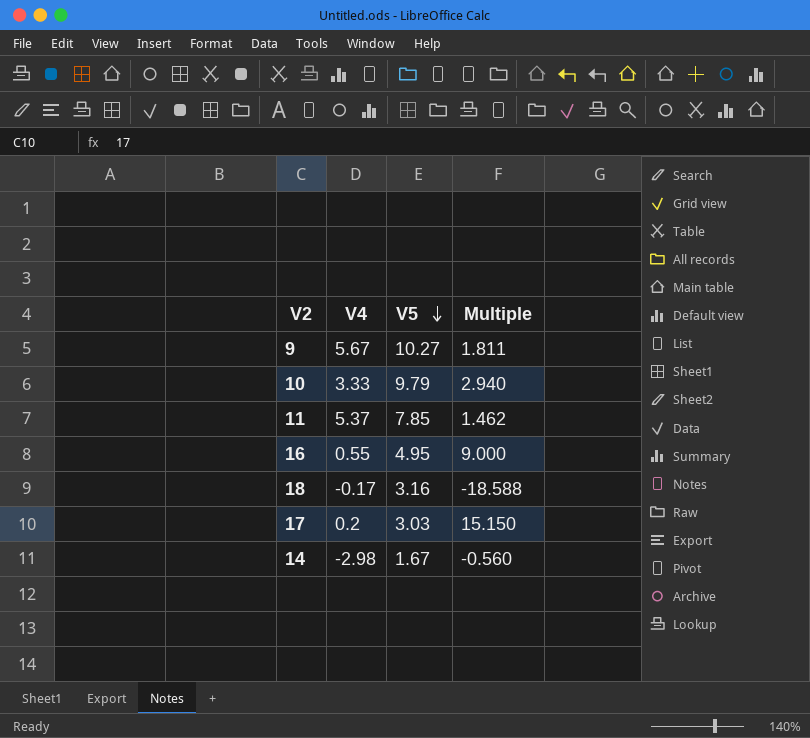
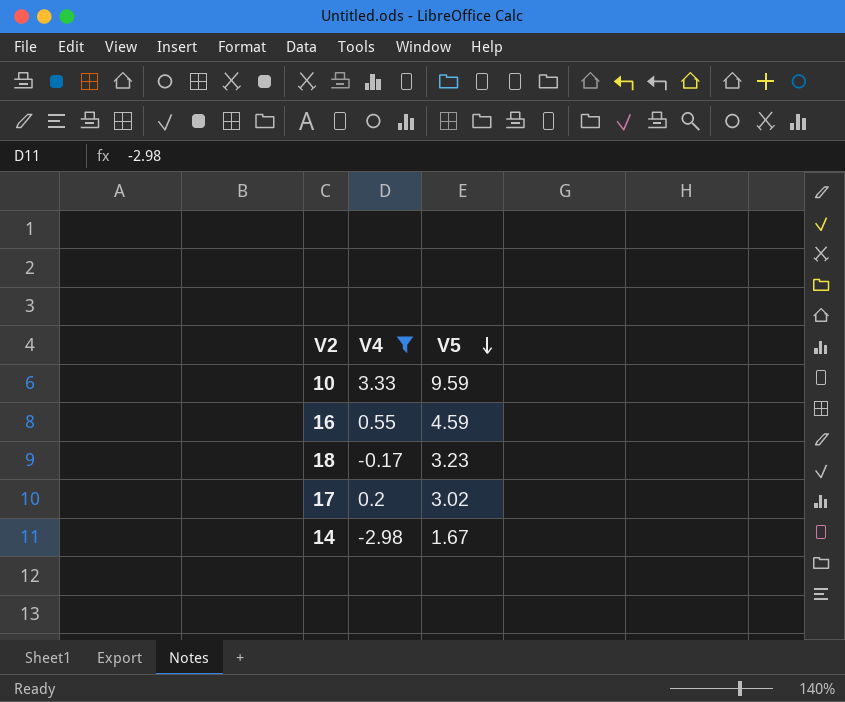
filter: none -> V4 <= 3.33
column Multiple | formula: [V5] / [V4] -> none
10 | V5: 9.79 -> 9.59
16 | V5: 4.95 -> 4.59
18 | V5: 3.16 -> 3.23
17 | V5: 3.03 -> 3.02

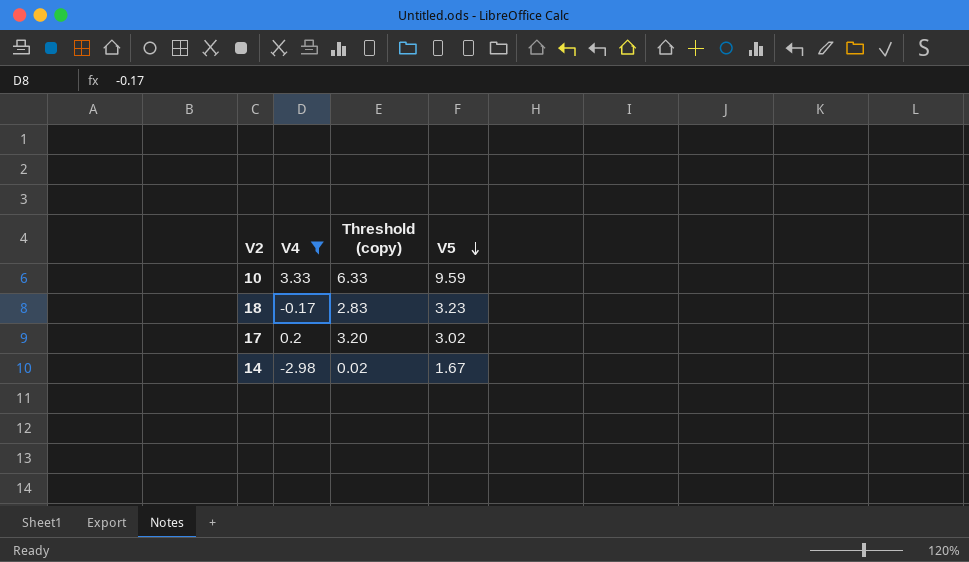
column Threshold (copy) | formula: none -> [V4] + 3
row 16: 0.55 | 4.59 -> none

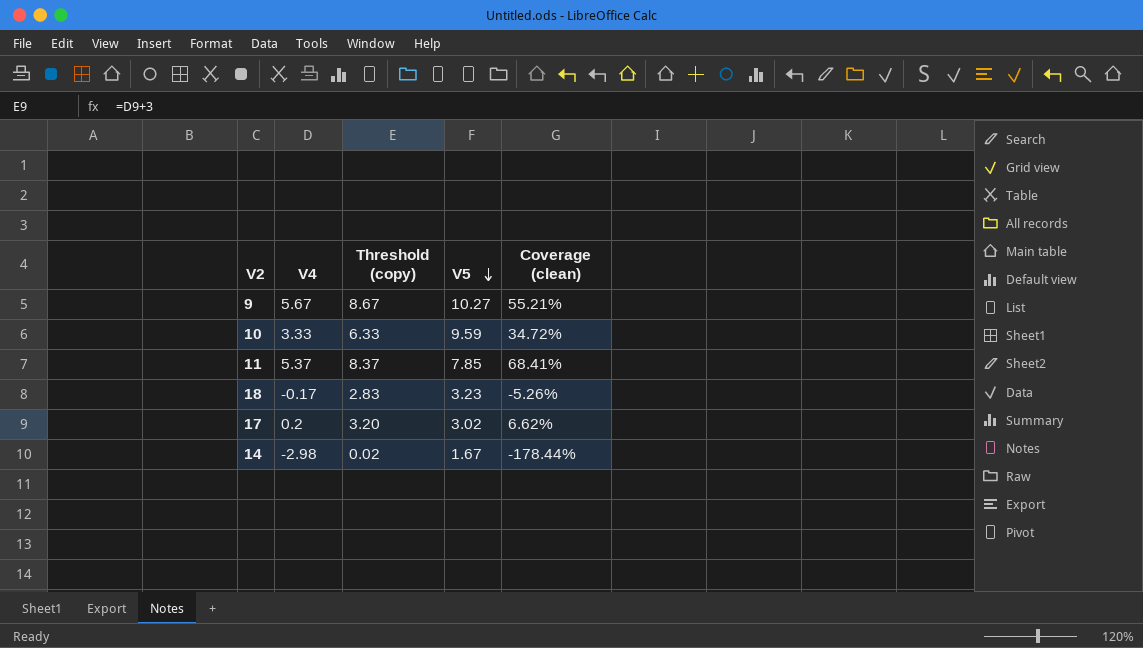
filter: V4 <= 3.33 -> none
column Coverage (clean) | formula: none -> [V4] / [V5]

